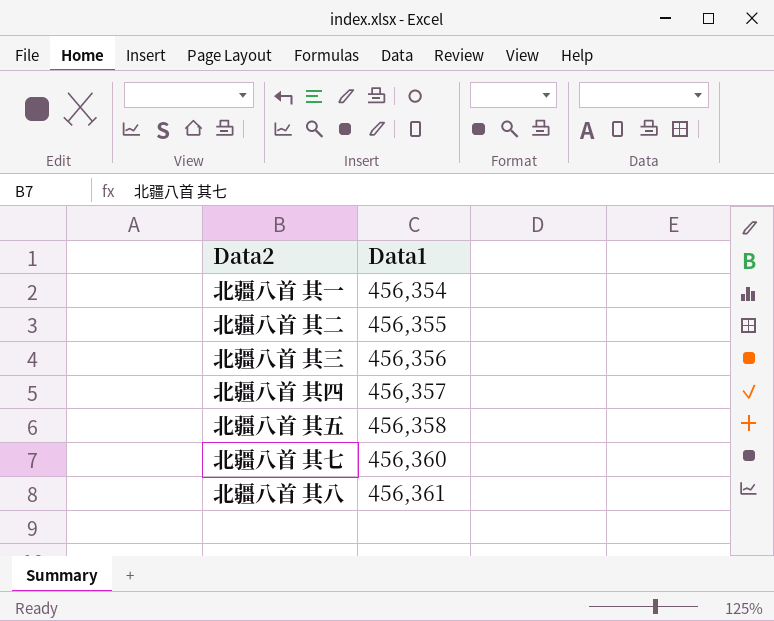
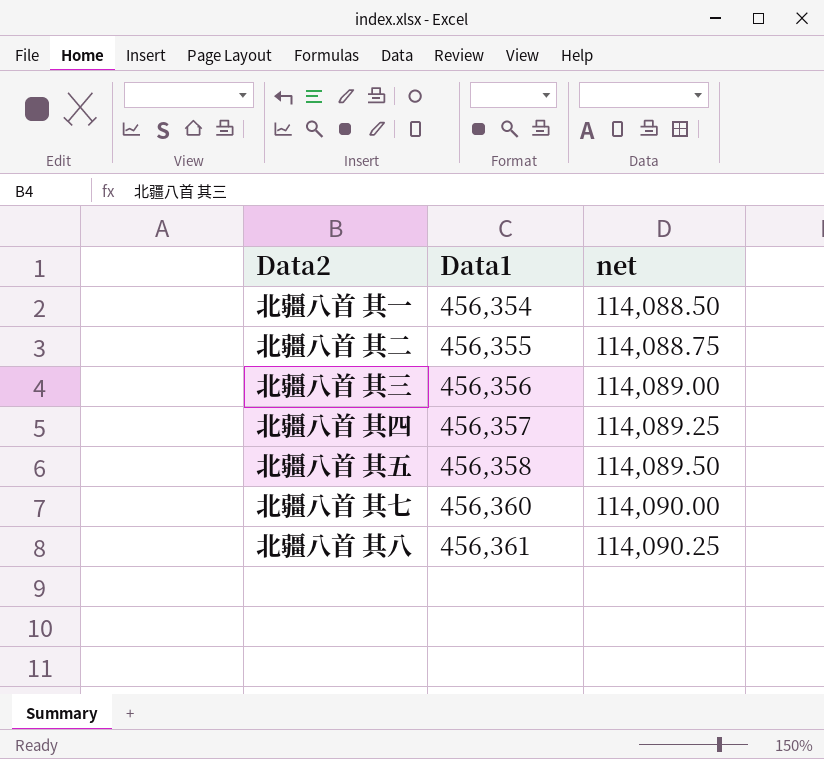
column net | formula: none -> [Data1] * 0.25

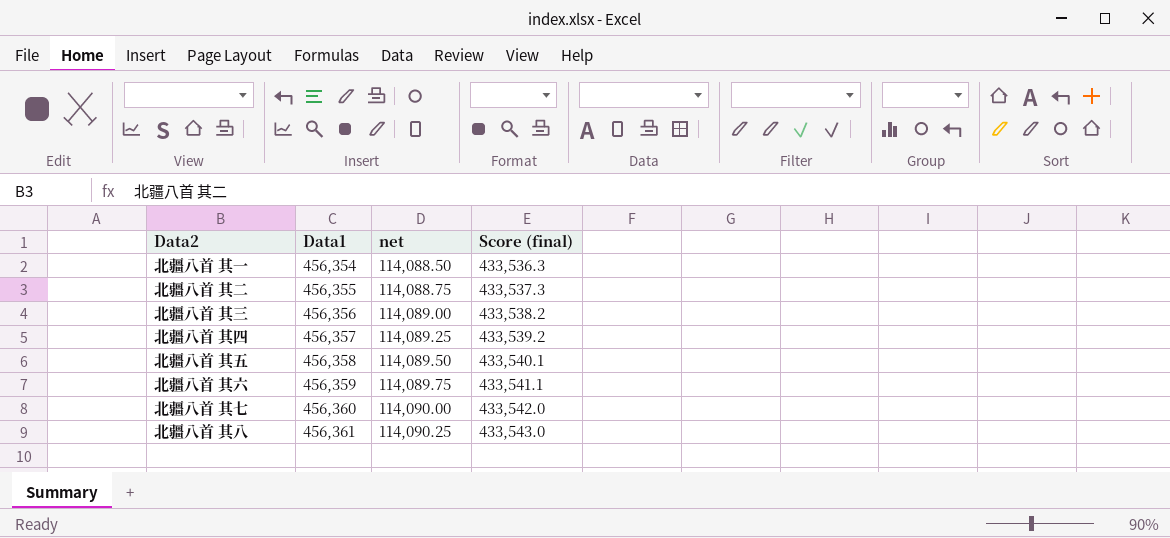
column Score (final) | formula: none -> [Data1] * 0.95
row 北疆八首 其六: none -> 456,359 | 114,089.75 | 433,541.1

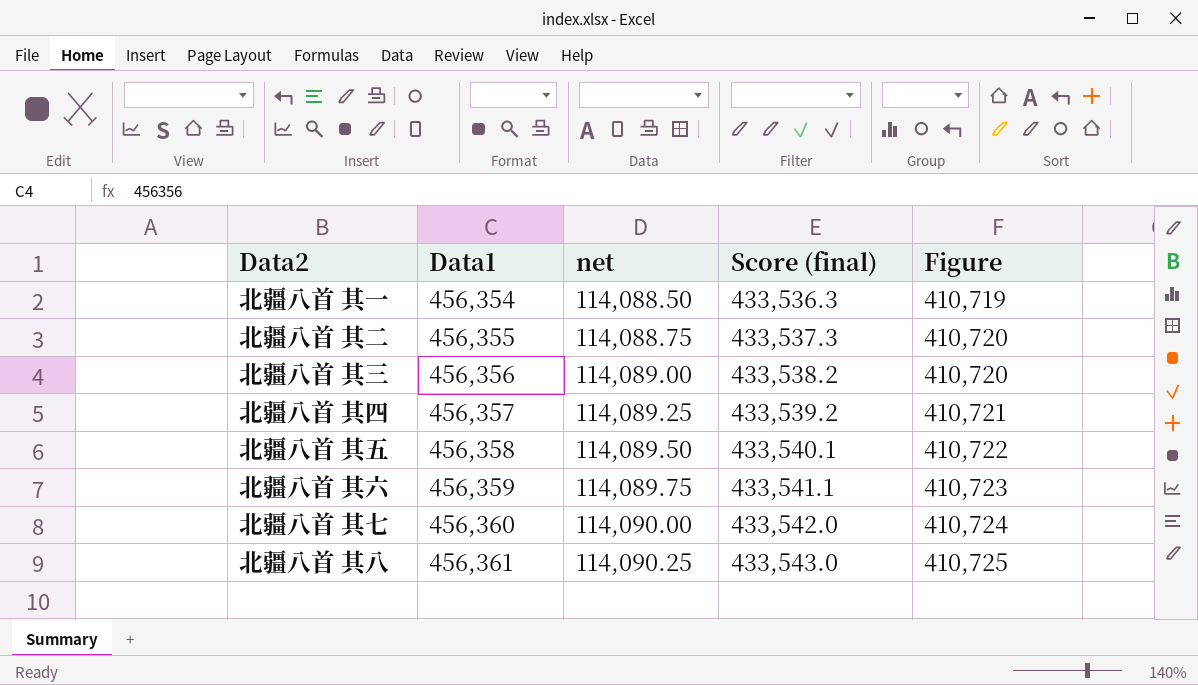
column Figure | formula: none -> [Data1] * 0.9

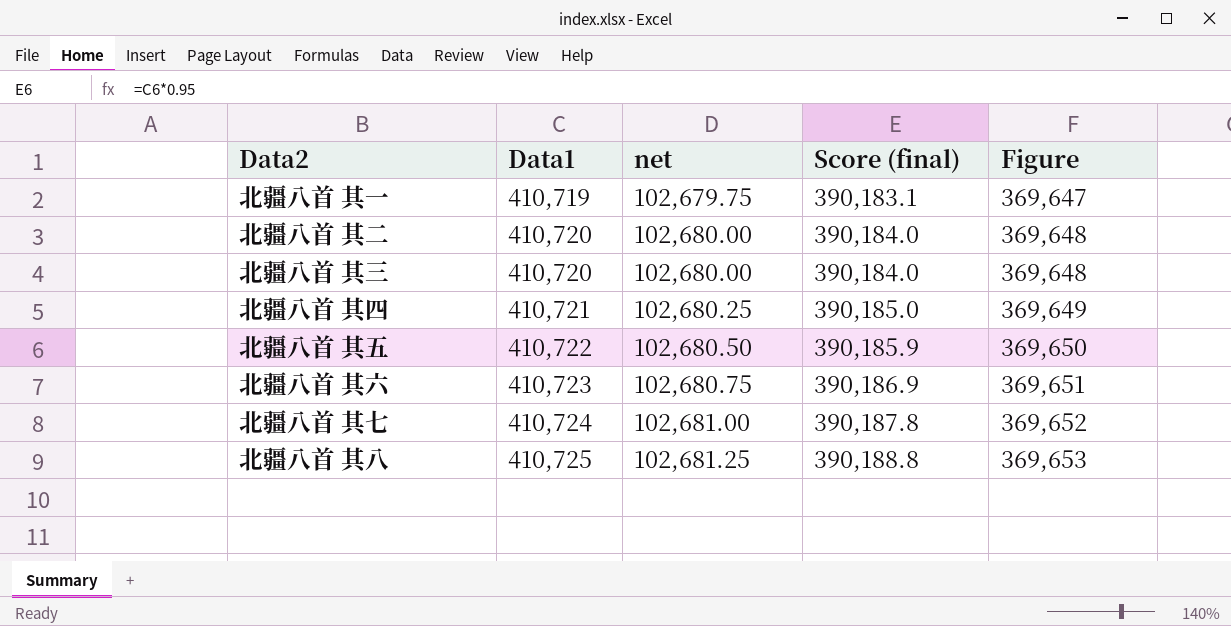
北疆八首 其一 | Data1: 456,354 -> 410,719
北疆八首 其一 | net: 114,088.50 -> 102,679.75
北疆八首 其一 | Score (final): 433,536.3 -> 390,183.1
北疆八首 其一 | Figure: 410,719 -> 369,647
北疆八首 其二 | Data1: 456,355 -> 410,720
北疆八首 其二 | net: 114,088.75 -> 102,680.00
北疆八首 其二 | Score (final): 433,537.3 -> 390,184.0
北疆八首 其二 | Figure: 410,720 -> 369,648
北疆八首 其三 | Data1: 456,356 -> 410,720
北疆八首 其三 | net: 114,089.00 -> 102,680.00
北疆八首 其三 | Score (final): 433,538.2 -> 390,184.0
北疆八首 其三 | Figure: 410,720 -> 369,648
北疆八首 其四 | Data1: 456,357 -> 410,721
北疆八首 其四 | net: 114,089.25 -> 102,680.25
北疆八首 其四 | Score (final): 433,539.2 -> 390,185.0
北疆八首 其四 | Figure: 410,721 -> 369,649
北疆八首 其五 | Data1: 456,358 -> 410,722
北疆八首 其五 | net: 114,089.50 -> 102,680.50
北疆八首 其五 | Score (final): 433,540.1 -> 390,185.9
北疆八首 其五 | Figure: 410,722 -> 369,650
北疆八首 其六 | Data1: 456,359 -> 410,723
北疆八首 其六 | net: 114,089.75 -> 102,680.75
北疆八首 其六 | Score (final): 433,541.1 -> 390,186.9
北疆八首 其六 | Figure: 410,723 -> 369,651
北疆八首 其七 | Data1: 456,360 -> 410,724
北疆八首 其七 | net: 114,090.00 -> 102,681.00
北疆八首 其七 | Score (final): 433,542.0 -> 390,187.8
北疆八首 其七 | Figure: 410,724 -> 369,652
北疆八首 其八 | Data1: 456,361 -> 410,725
北疆八首 其八 | net: 114,090.25 -> 102,681.25
北疆八首 其八 | Score (final): 433,543.0 -> 390,188.8
北疆八首 其八 | Figure: 410,725 -> 369,653

